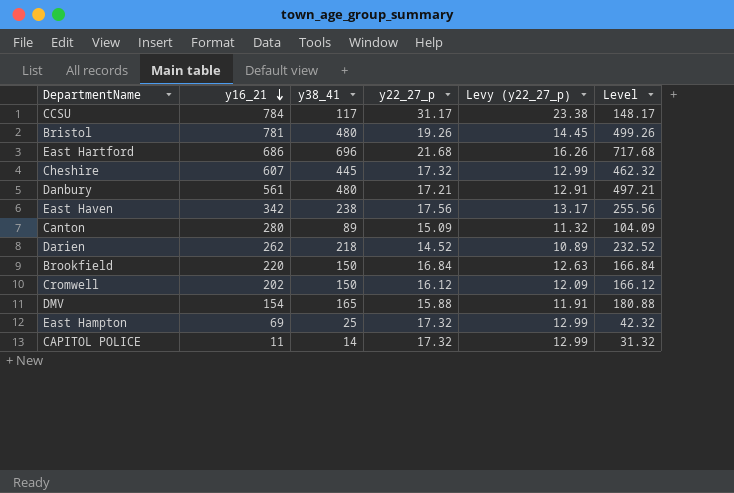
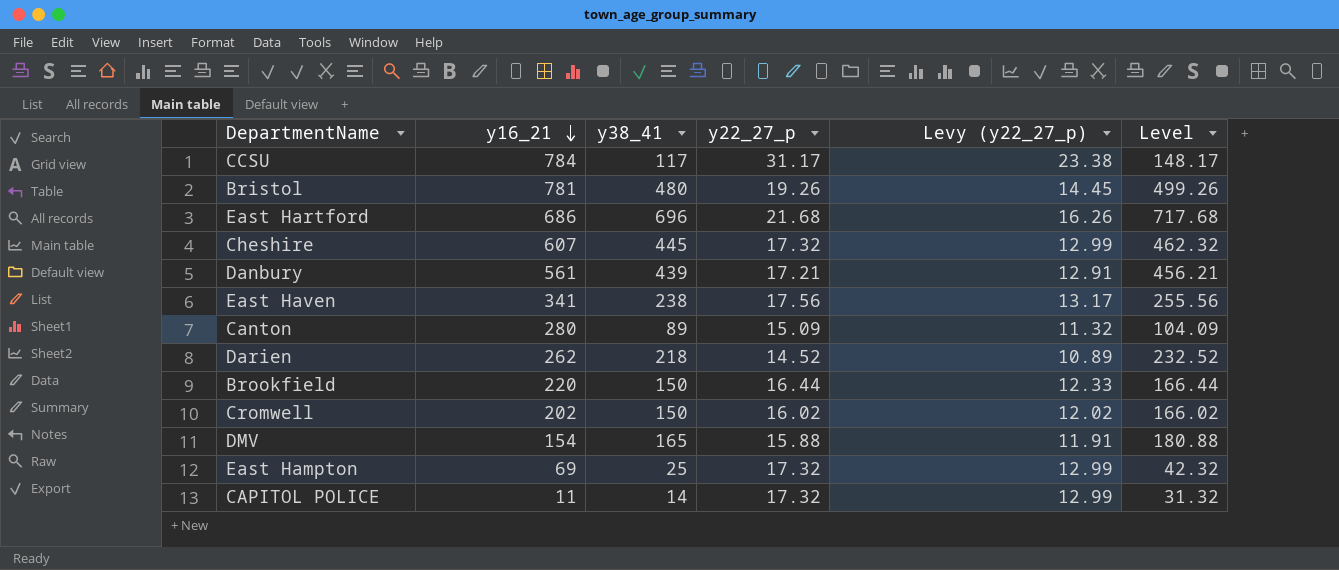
Danbury | y38_41: 480 -> 439
Danbury | Level: 497.21 -> 456.21
East Haven | y16_21: 342 -> 341
Brookfield | y22_27_p: 16.84 -> 16.44
Brookfield | Levy (y22_27_p): 12.63 -> 12.33
Brookfield | Level: 166.84 -> 166.44
Cromwell | y22_27_p: 16.12 -> 16.02
Cromwell | Levy (y22_27_p): 12.09 -> 12.02
Cromwell | Level: 166.12 -> 166.02

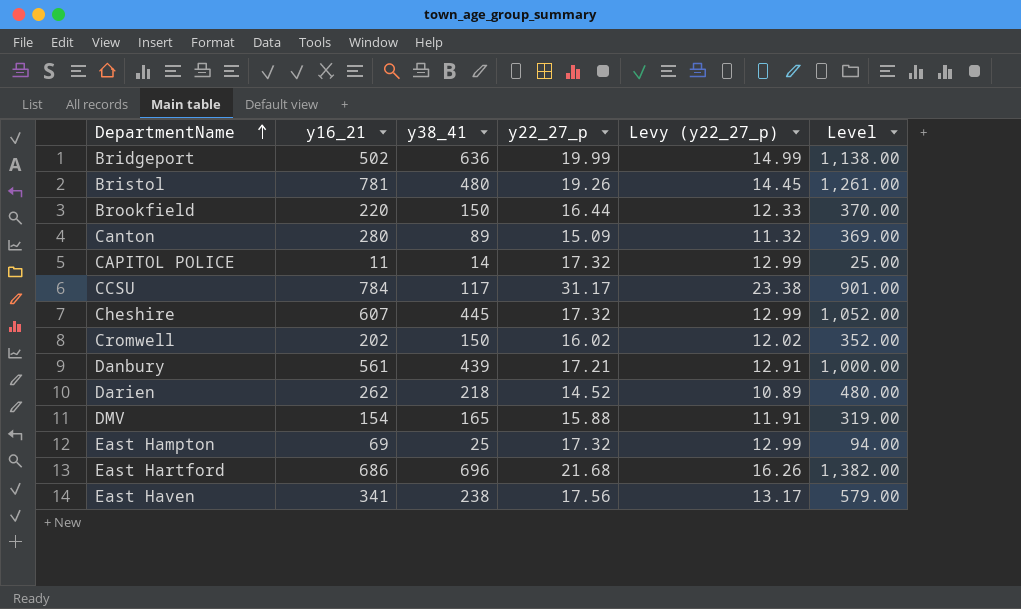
row order: y16_21 descending -> DepartmentName ascending
column Level | formula: [y38_41] + [y22_27_p] -> [y16_21] + [y38_41]
row Bridgeport: none -> 502 | 636 | 19.99 | 14.99 | 1,138.00

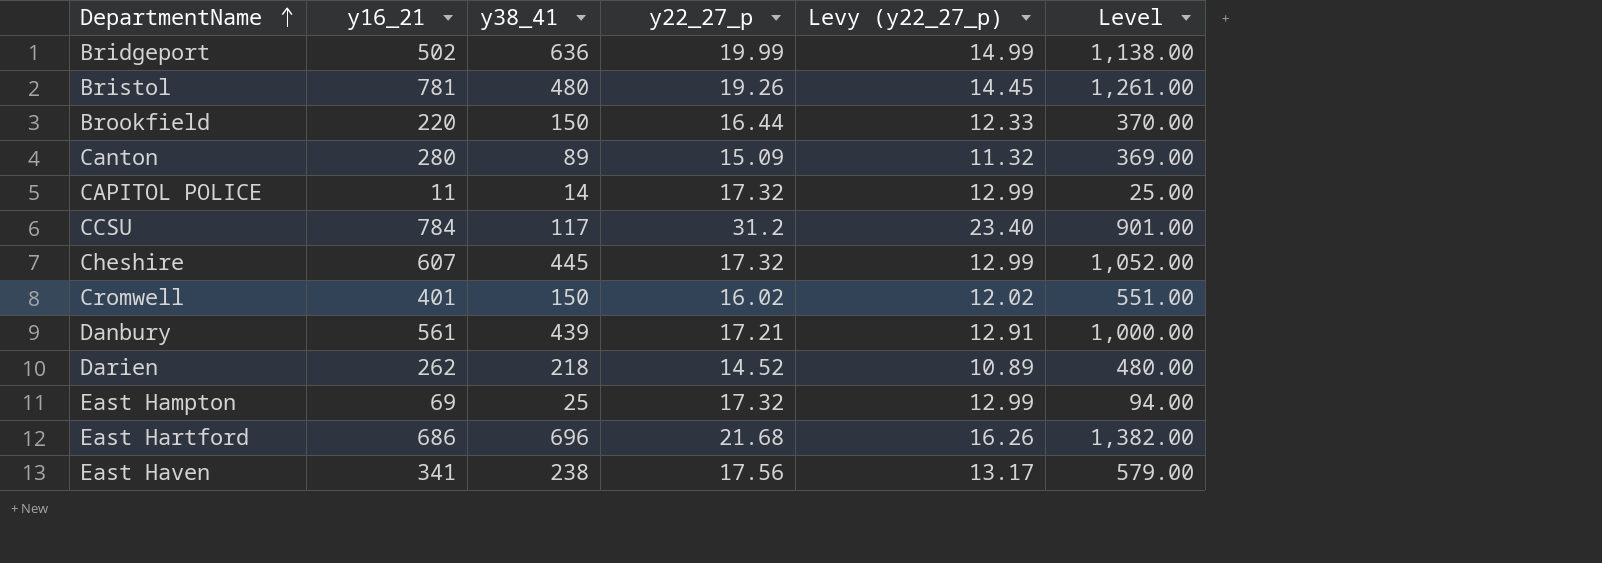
row DMV: 154 | 165 | 15.88 | 11.91 | 319.00 -> none
CCSU | y22_27_p: 31.17 -> 31.2
CCSU | Levy (y22_27_p): 23.38 -> 23.40
Cromwell | y16_21: 202 -> 401
Cromwell | Level: 352.00 -> 551.00

